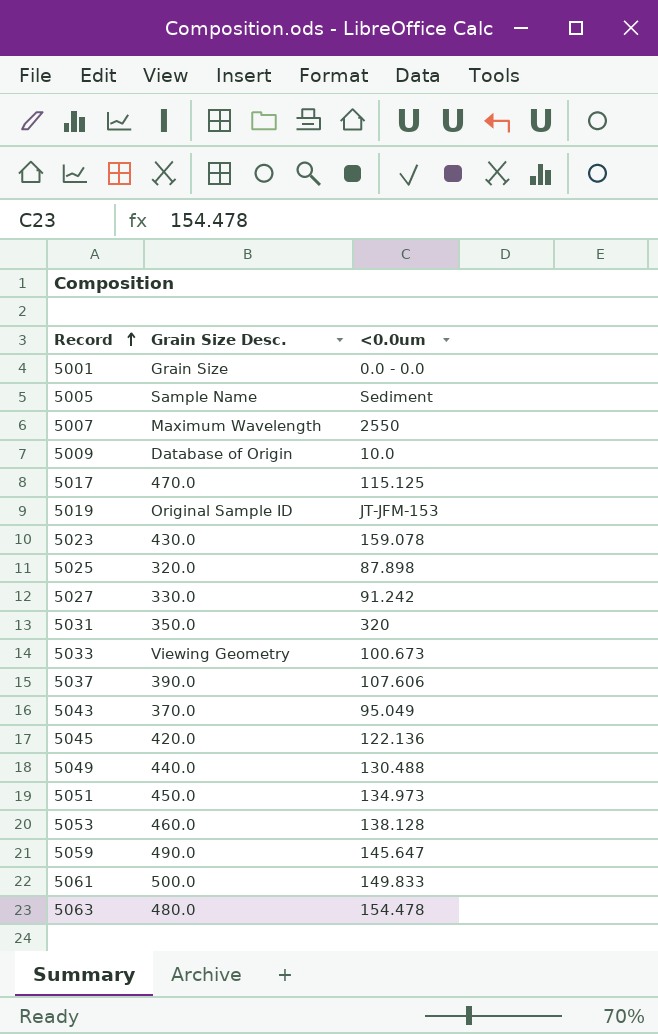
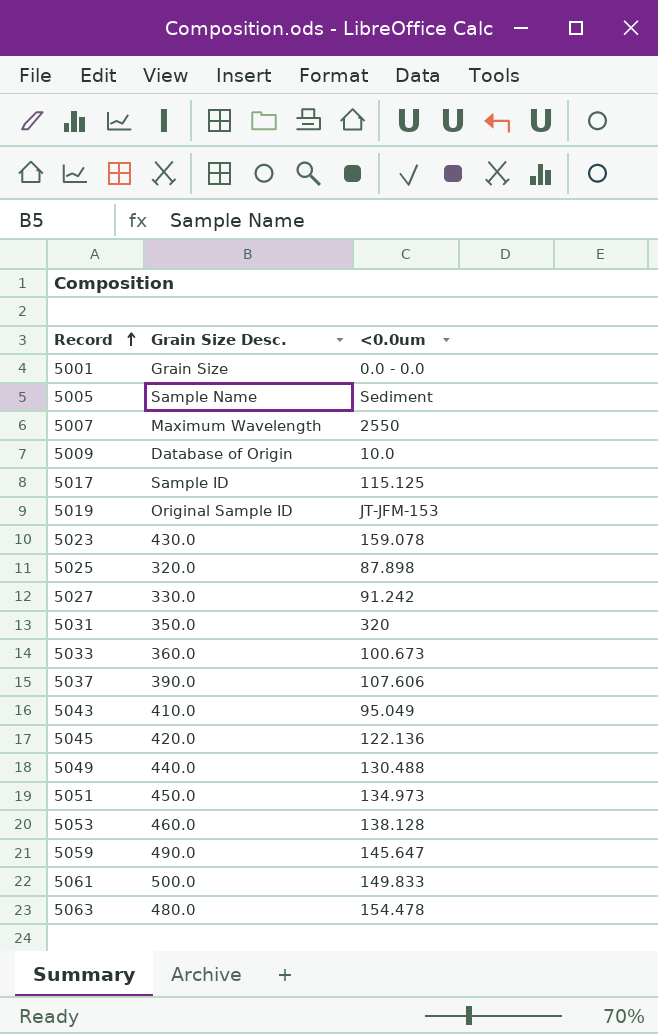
5017 | Grain Size Desc.: 470.0 -> Sample ID
5033 | Grain Size Desc.: Viewing Geometry -> 360.0
5043 | Grain Size Desc.: 370.0 -> 410.0

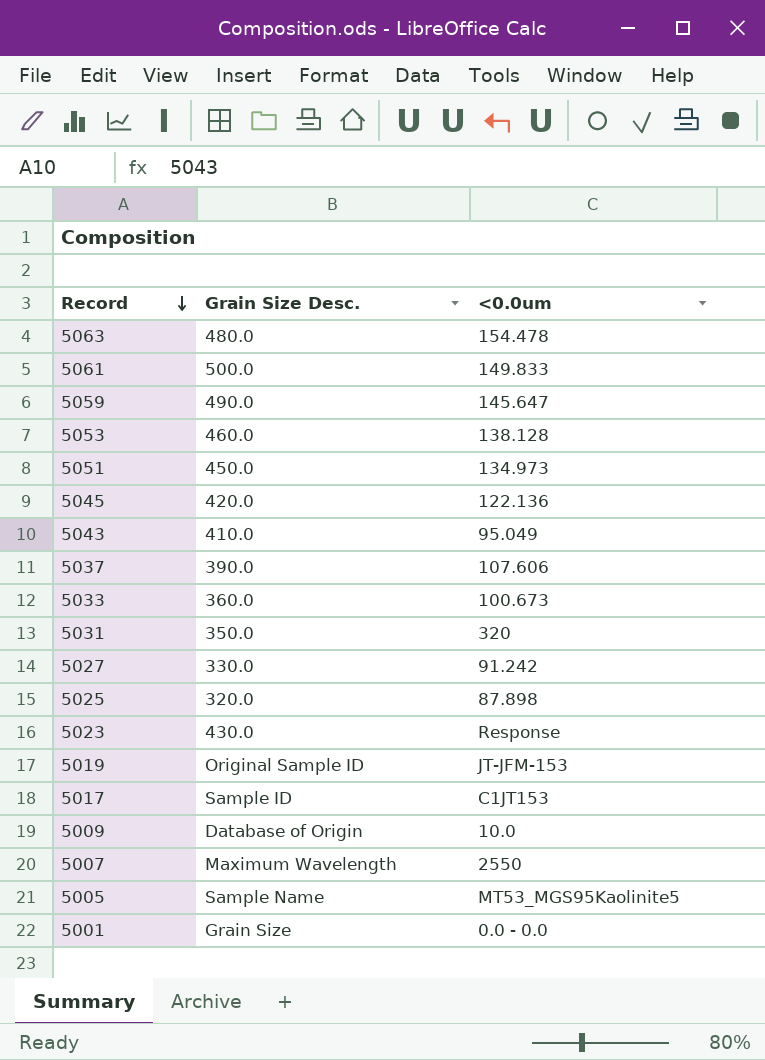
row order: Record ascending -> Record descending
row 5049: 440.0 | 130.488 -> none
5023 | <0.0um: 159.078 -> Response
5017 | <0.0um: 115.125 -> C1JT153
5005 | <0.0um: Sediment -> MT53_MGS95Kaolinite5

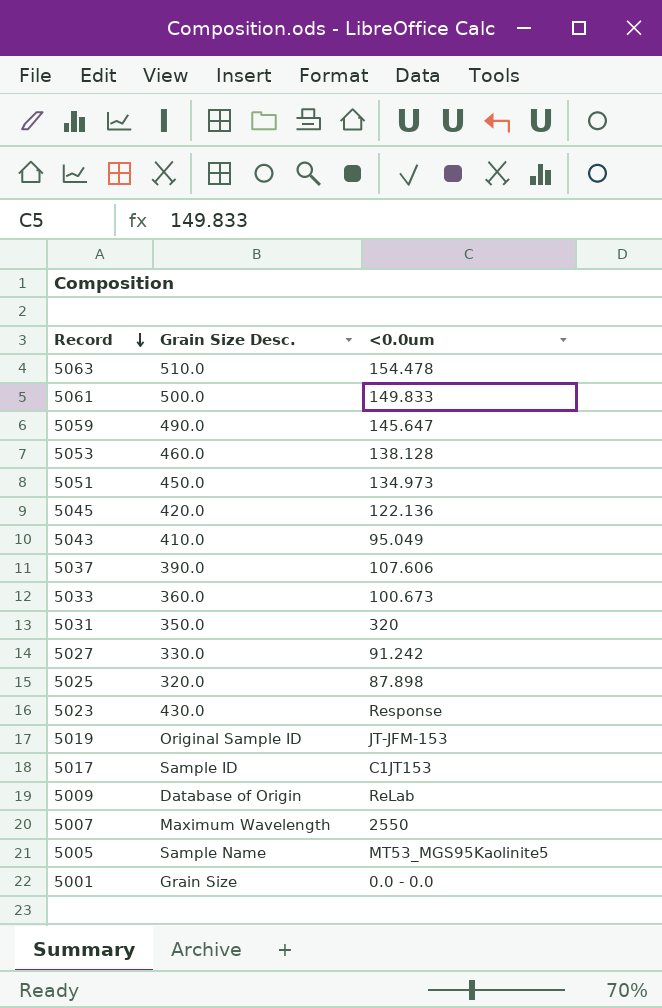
5063 | Grain Size Desc.: 480.0 -> 510.0
5009 | <0.0um: 10.0 -> ReLab

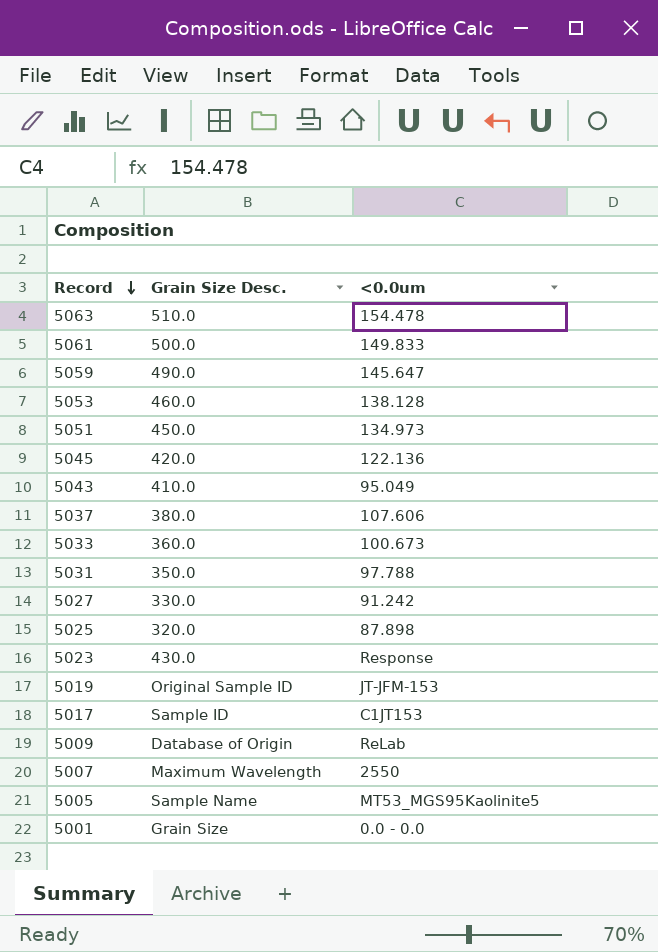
5037 | Grain Size Desc.: 390.0 -> 380.0
5031 | <0.0um: 320 -> 97.788

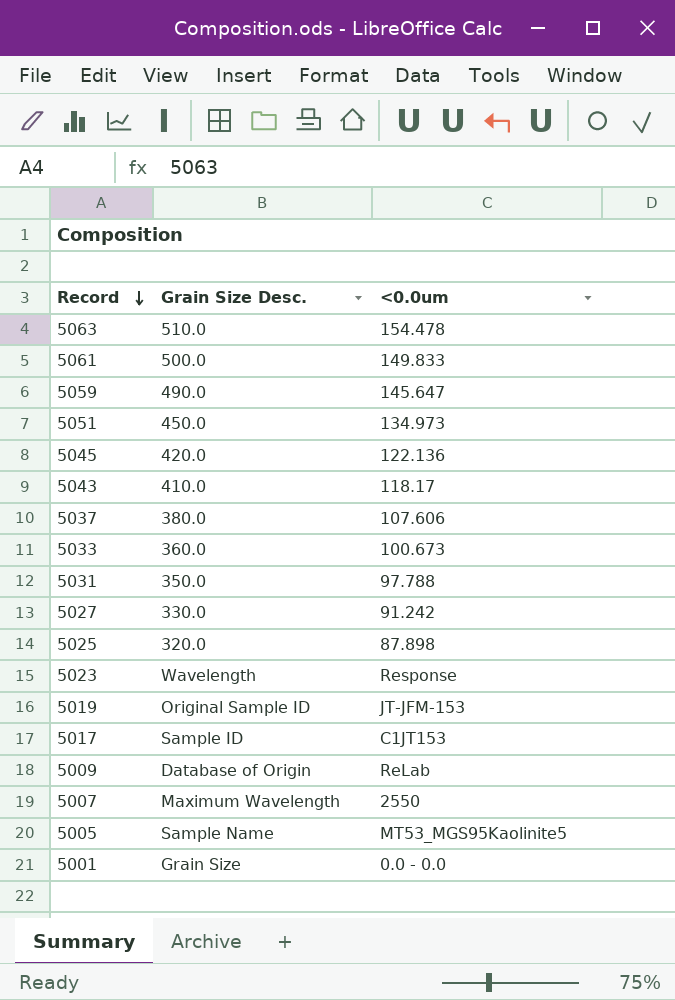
row 5053: 460.0 | 138.128 -> none
5043 | <0.0um: 95.049 -> 118.17
5023 | Grain Size Desc.: 430.0 -> Wavelength

